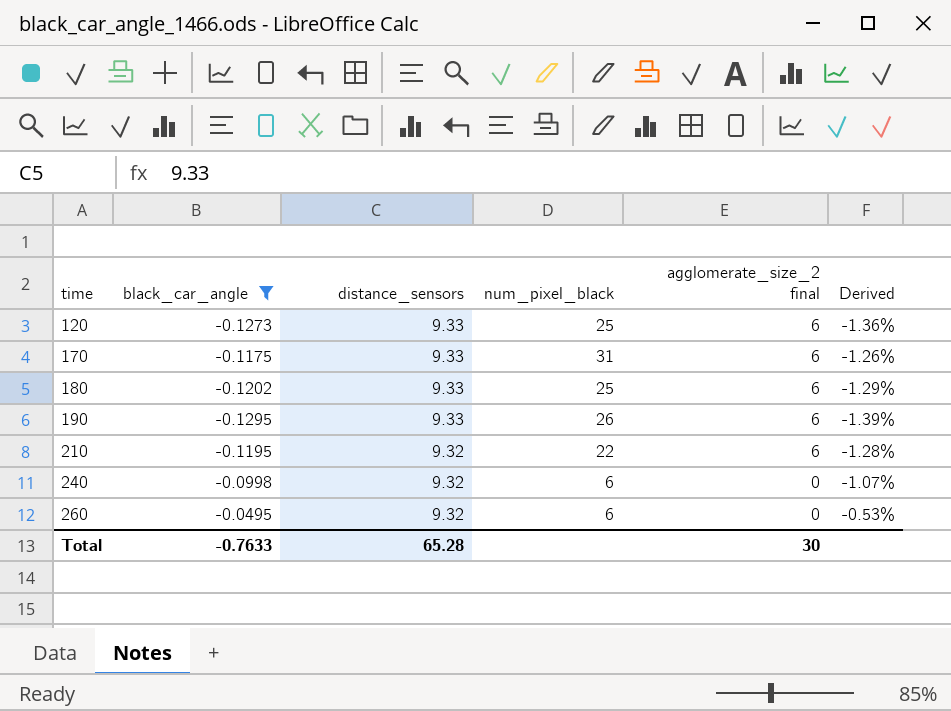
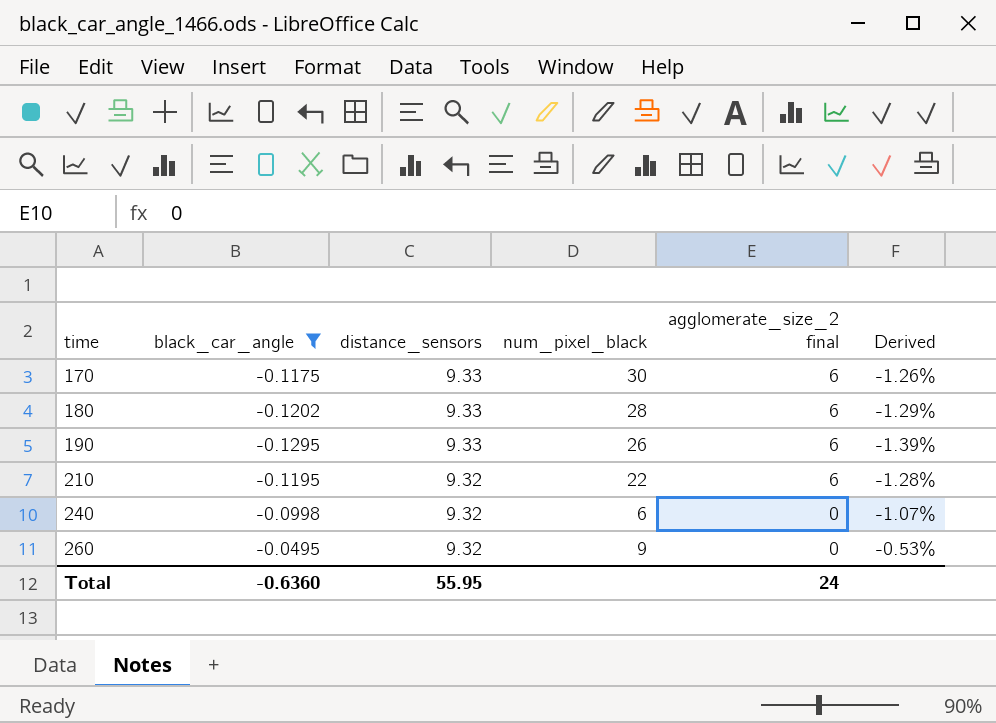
row 120: -0.1273 | 9.33 | 25 | 6 | -1.36% -> none
170 | num_pixel_black: 31 -> 30
180 | num_pixel_black: 25 -> 28
260 | num_pixel_black: 6 -> 9
Total | black_car_angle: -0.7633 -> -0.6360
Total | distance_sensors: 65.28 -> 55.95
Total | agglomerate_size_2 final: 30 -> 24

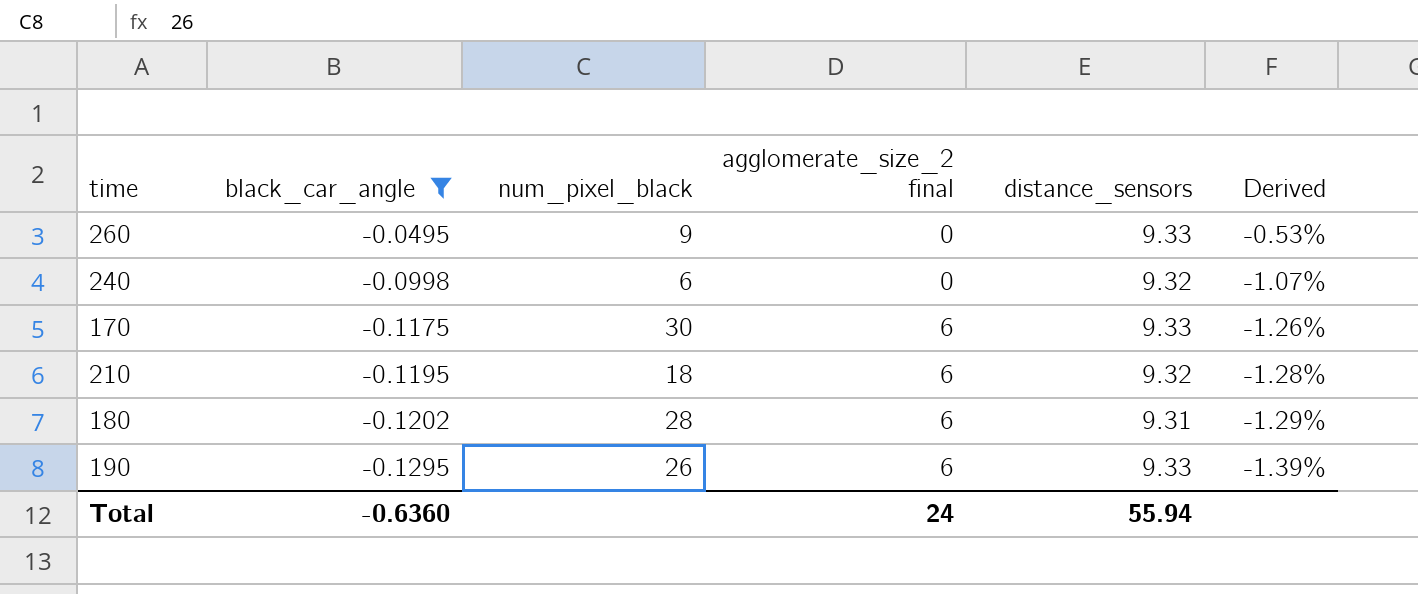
row order: time ascending -> black_car_angle descending
column distance_sensors | position: 3 -> 5
260 | distance_sensors: 9.32 -> 9.33
210 | num_pixel_black: 22 -> 18
180 | distance_sensors: 9.33 -> 9.31
Total | distance_sensors: 55.95 -> 55.94

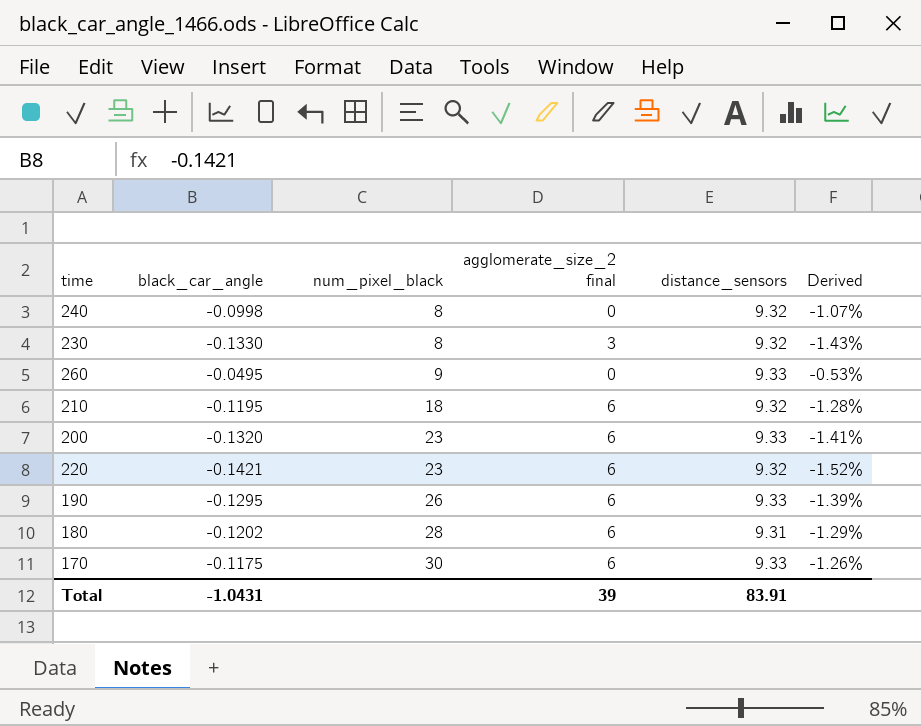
filter: black_car_angle >= -0.1295 -> none
row order: black_car_angle descending -> num_pixel_black ascending
240 | num_pixel_black: 6 -> 8
Total | black_car_angle: -0.6360 -> -1.0431
Total | agglomerate_size_2 final: 24 -> 39
Total | distance_sensors: 55.94 -> 83.91

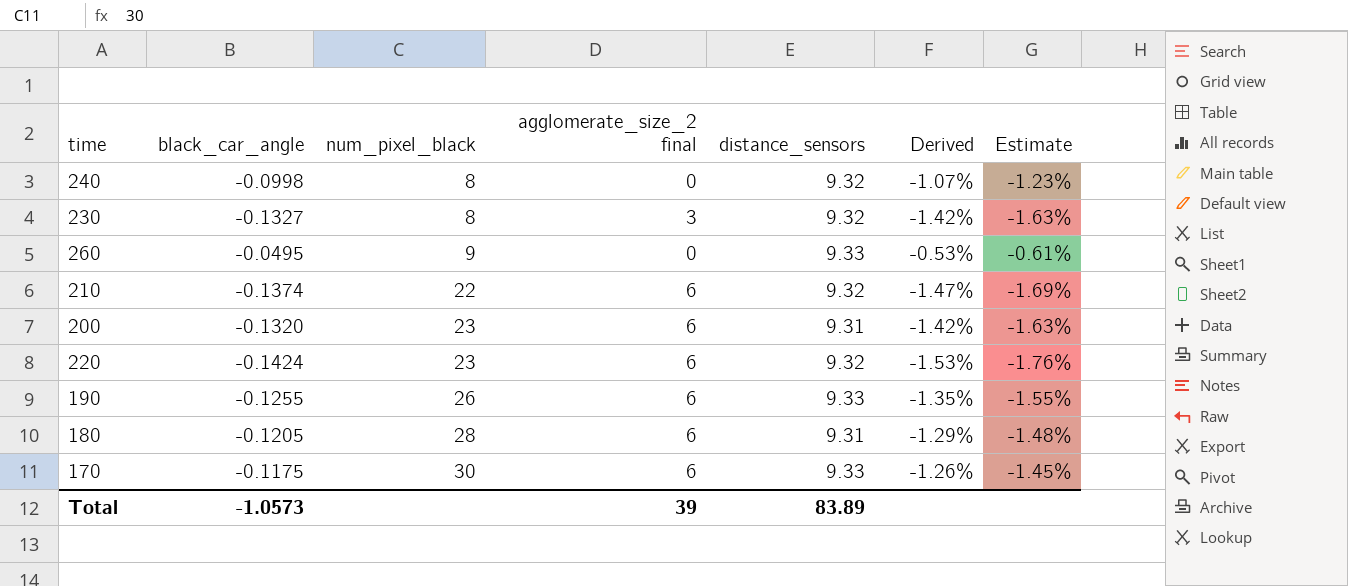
column Estimate | formula: none -> [Derived] * 1.15
230 | black_car_angle: -0.1330 -> -0.1327
230 | Derived: -1.43% -> -1.42%
210 | black_car_angle: -0.1195 -> -0.1374
210 | num_pixel_black: 18 -> 22
210 | Derived: -1.28% -> -1.47%
200 | distance_sensors: 9.33 -> 9.31
200 | Derived: -1.41% -> -1.42%
220 | black_car_angle: -0.1421 -> -0.1424
220 | Derived: -1.52% -> -1.53%
190 | black_car_angle: -0.1295 -> -0.1255
190 | Derived: -1.39% -> -1.35%
180 | black_car_angle: -0.1202 -> -0.1205
Total | black_car_angle: -1.0431 -> -1.0573
Total | distance_sensors: 83.91 -> 83.89

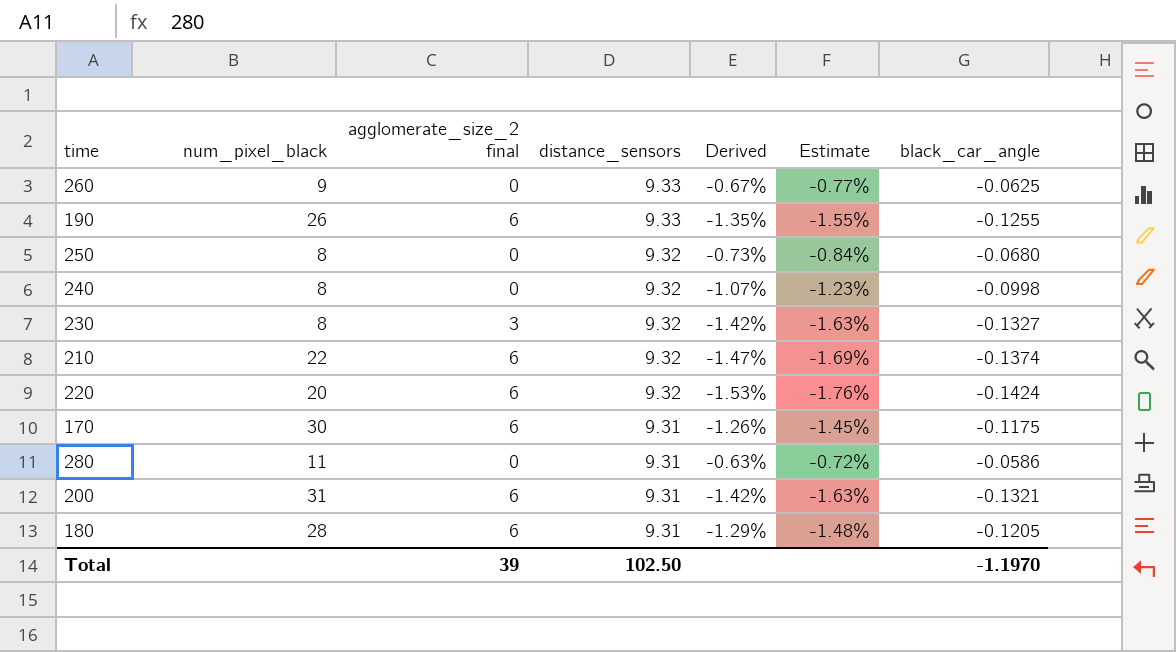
row order: num_pixel_black ascending -> distance_sensors descending
column black_car_angle | position: 2 -> 7
260 | Derived: -0.53% -> -0.67%
260 | Estimate: -0.61% -> -0.77%
260 | black_car_angle: -0.0495 -> -0.0625
row 250: none -> 8 | 0 | 9.32 | -0.73% | -0.84% | -0.0680
220 | num_pixel_black: 23 -> 20
170 | distance_sensors: 9.33 -> 9.31
row 280: none -> 11 | 0 | 9.31 | -0.63% | -0.72% | -0.0586
200 | num_pixel_black: 23 -> 31
200 | black_car_angle: -0.1320 -> -0.1321
Total | distance_sensors: 83.89 -> 102.50
Total | black_car_angle: -1.0573 -> -1.1970

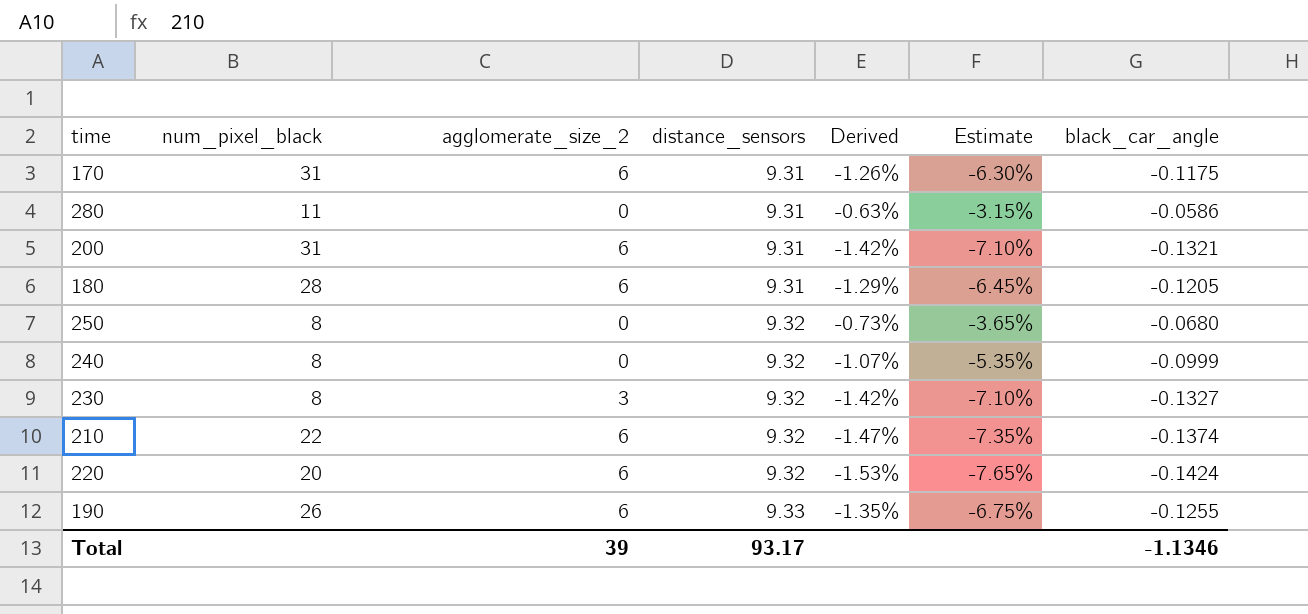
row order: distance_sensors descending -> distance_sensors ascending
column name: agglomerate_size_2 final -> agglomerate_size_2
column Estimate | formula: [Derived] * 1.15 -> [Derived] * 5
row 260: 9 | 0 | 9.33 | -0.67% | -0.77% | -0.0625 -> none
170 | num_pixel_black: 30 -> 31
240 | black_car_angle: -0.0998 -> -0.0999
Total | distance_sensors: 102.50 -> 93.17
Total | black_car_angle: -1.1970 -> -1.1346

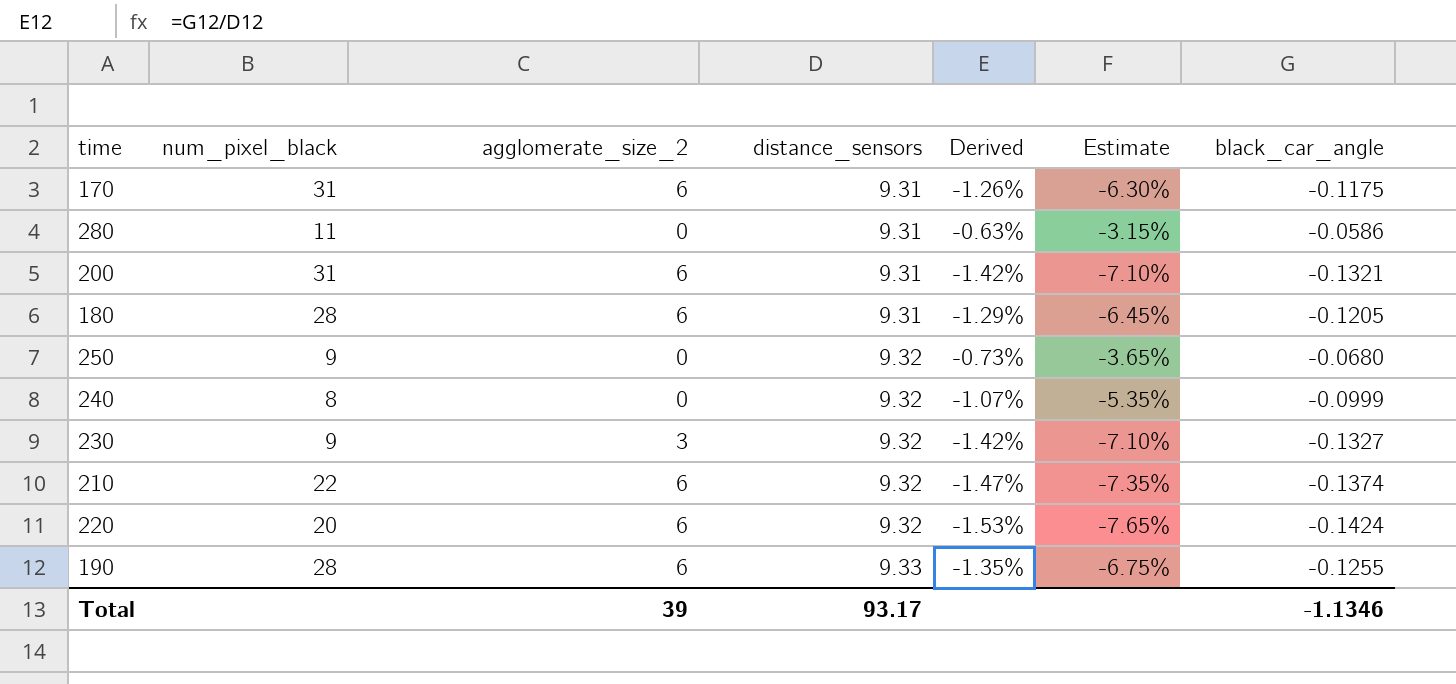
250 | num_pixel_black: 8 -> 9
230 | num_pixel_black: 8 -> 9
190 | num_pixel_black: 26 -> 28

